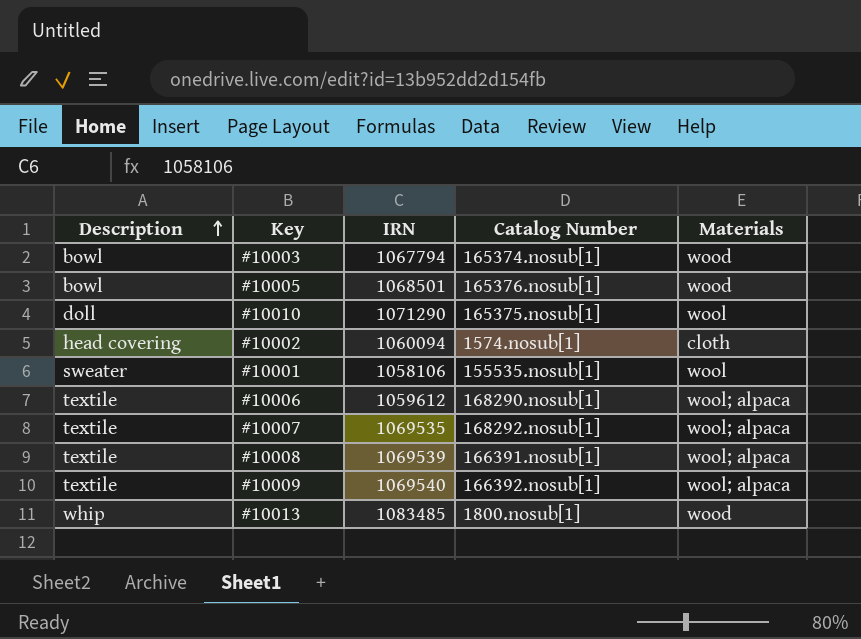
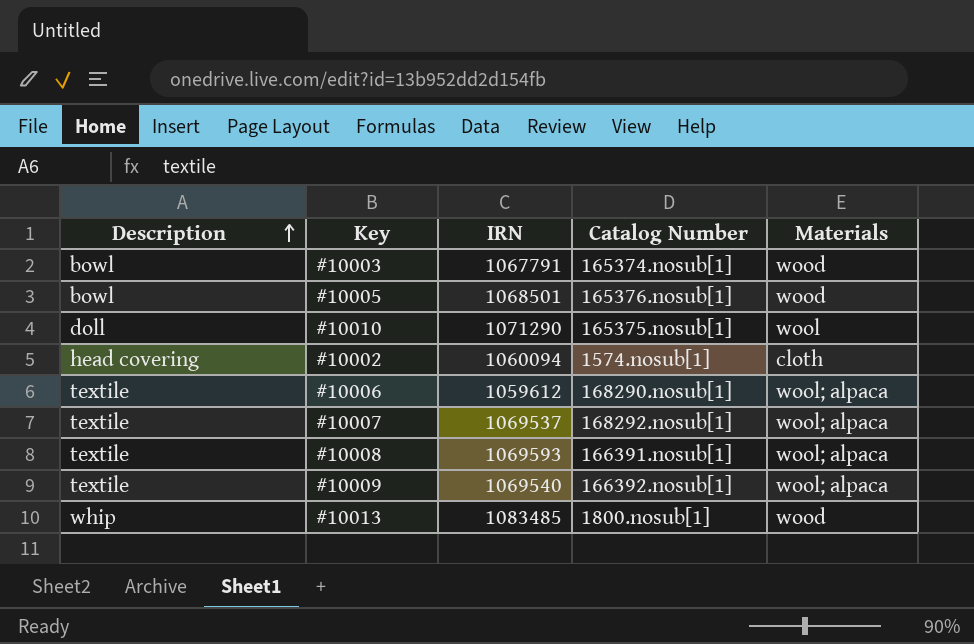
row #10001: sweater | 1058106 | 155535.nosub[1] | wool -> none
#10003 | IRN: 1067794 -> 1067791
#10007 | IRN: 1069535 -> 1069537
#10008 | IRN: 1069539 -> 1069593

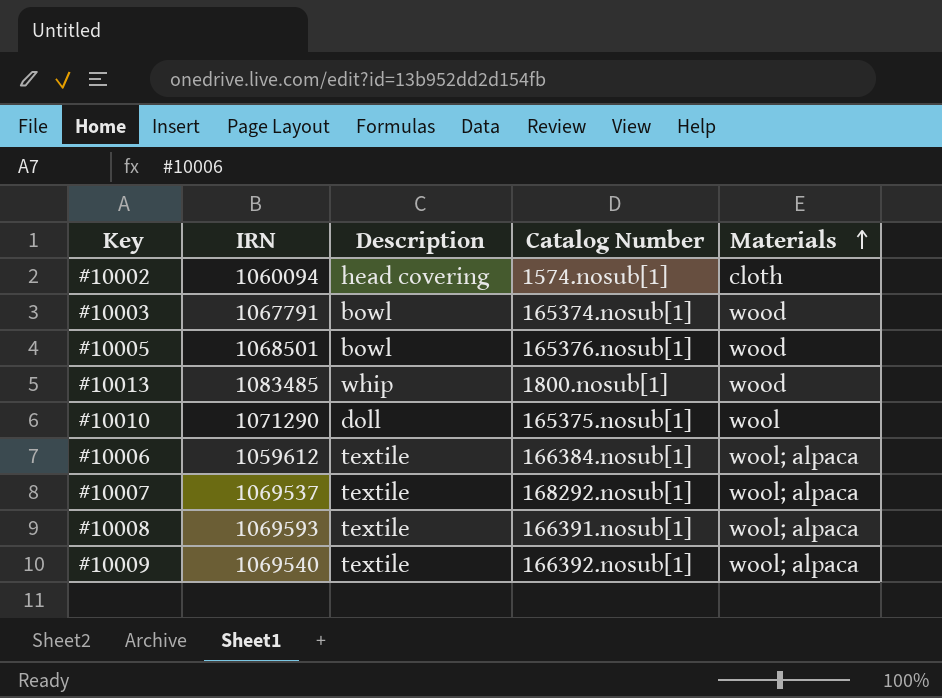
row order: Description ascending -> Materials ascending
column Description | position: 1 -> 3
#10006 | Catalog Number: 168290.nosub[1] -> 166384.nosub[1]

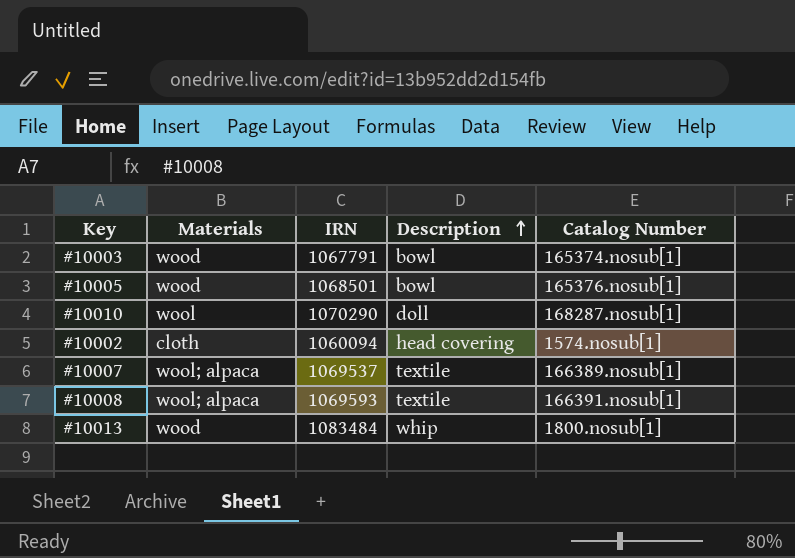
row order: Materials ascending -> Description ascending
column Materials | position: 5 -> 2
row #10006: 1059612 | textile | 166384.nosub[1] | wool; alpaca -> none
row #10009: 1069540 | textile | 166392.nosub[1] | wool; alpaca -> none
#10010 | IRN: 1071290 -> 1070290
#10010 | Catalog Number: 165375.nosub[1] -> 168287.nosub[1]
#10007 | Catalog Number: 168292.nosub[1] -> 166389.nosub[1]
#10013 | IRN: 1083485 -> 1083484

